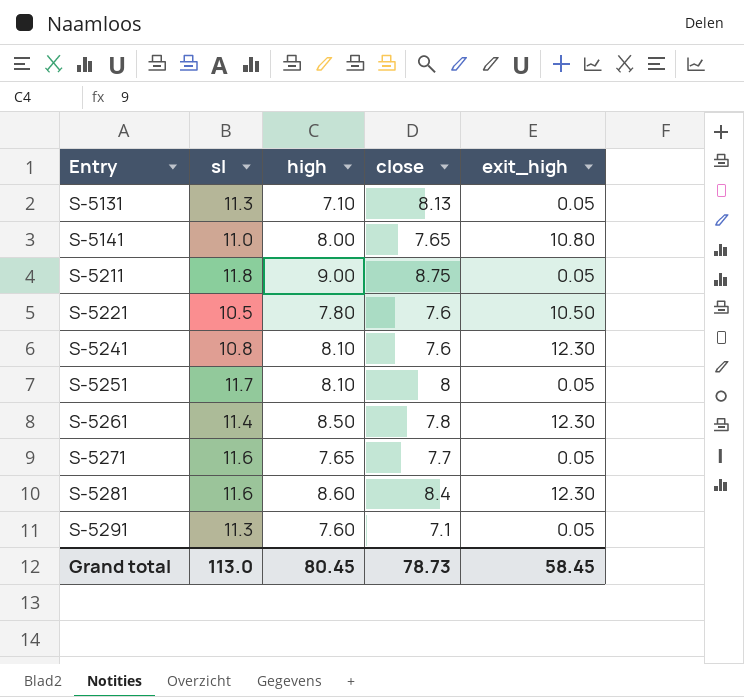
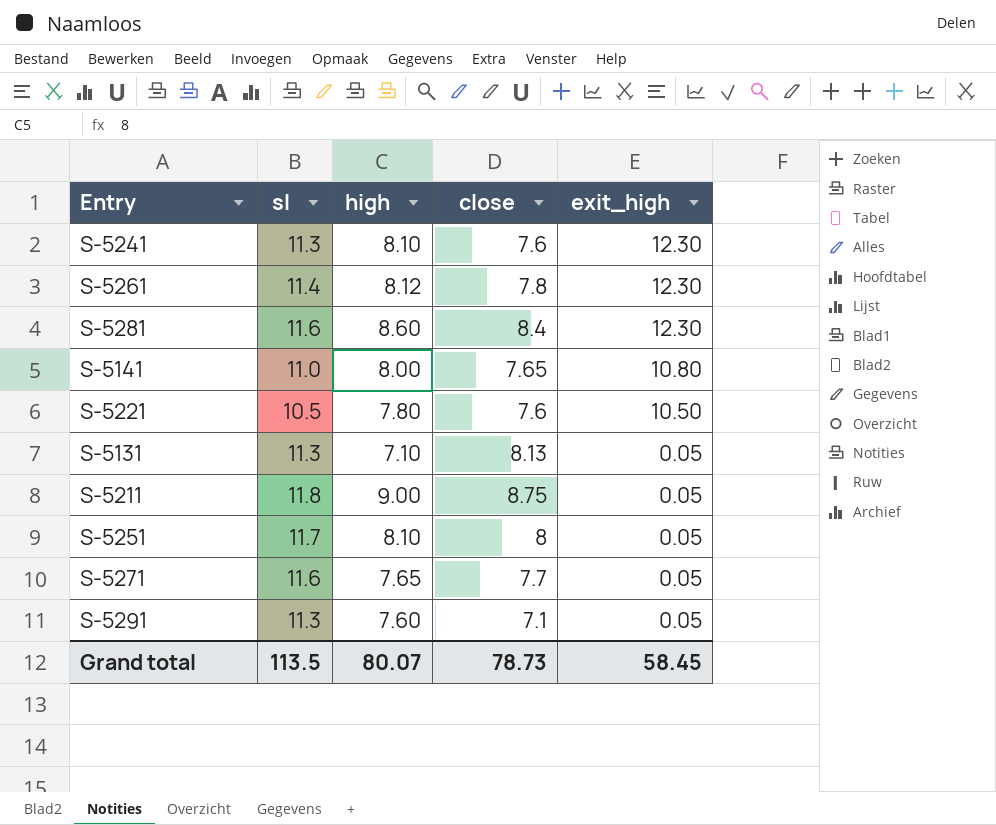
row order: Entry ascending -> exit_high descending
S-5241 | sl: 10.8 -> 11.3
S-5261 | high: 8.50 -> 8.12
Grand total | sl: 113.0 -> 113.5
Grand total | high: 80.45 -> 80.07

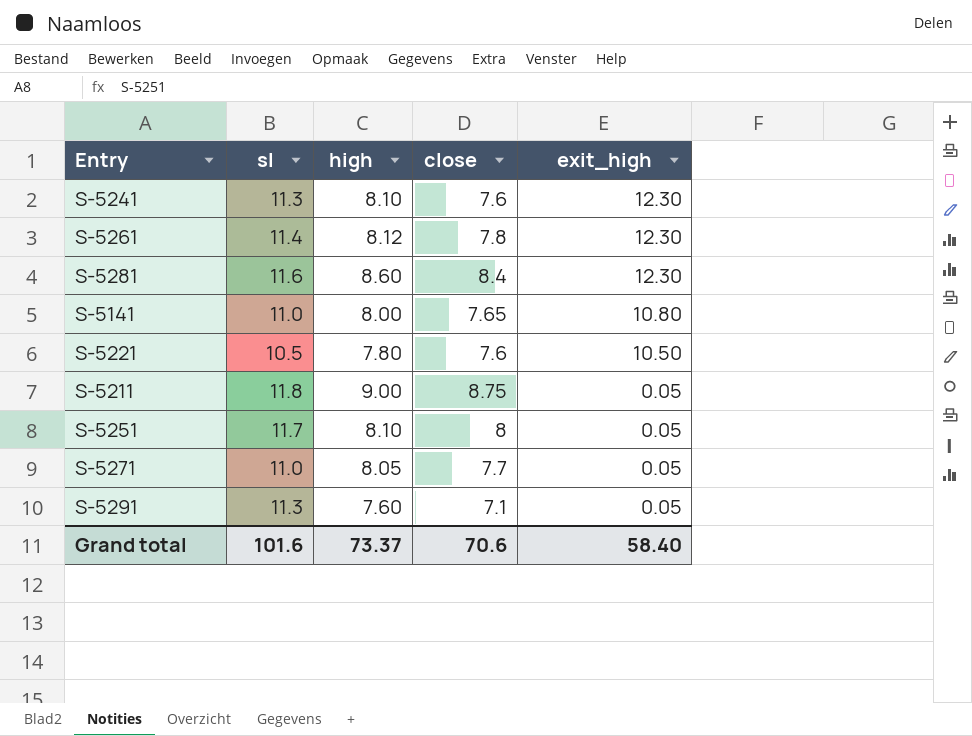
row S-5131: 11.3 | 7.10 | 8.13 | 0.05 -> none
S-5271 | sl: 11.6 -> 11.0
S-5271 | high: 7.65 -> 8.05
Grand total | sl: 113.5 -> 101.6
Grand total | high: 80.07 -> 73.37
Grand total | close: 78.73 -> 70.6
Grand total | exit_high: 58.45 -> 58.40

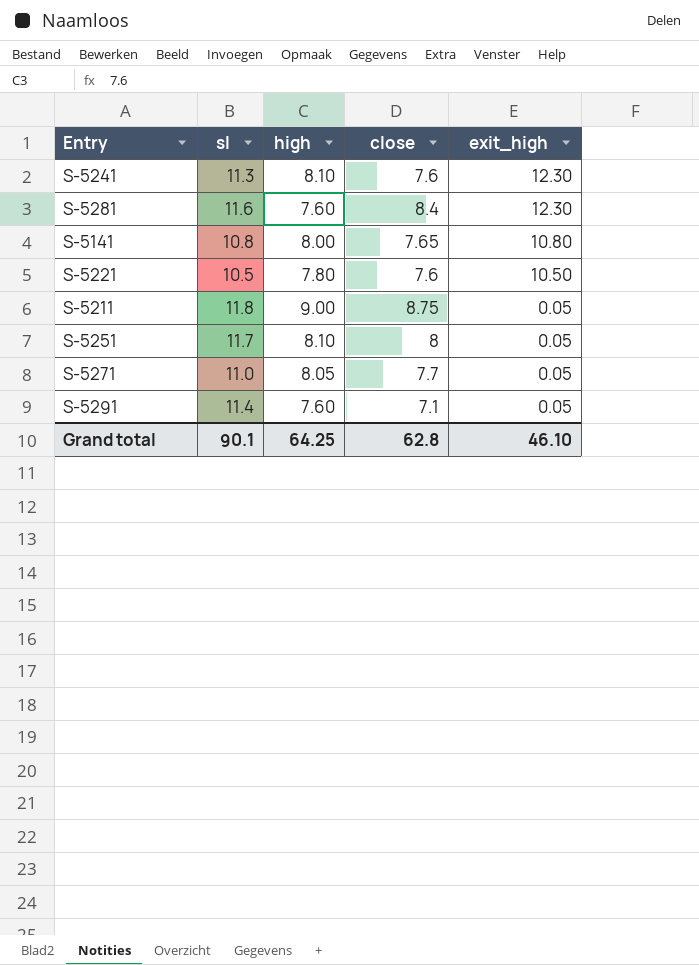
row S-5261: 11.4 | 8.12 | 7.8 | 12.30 -> none
S-5281 | high: 8.60 -> 7.60
S-5141 | sl: 11.0 -> 10.8
S-5291 | sl: 11.3 -> 11.4
Grand total | sl: 101.6 -> 90.1
Grand total | high: 73.37 -> 64.25
Grand total | close: 70.6 -> 62.8
Grand total | exit_high: 58.40 -> 46.10

